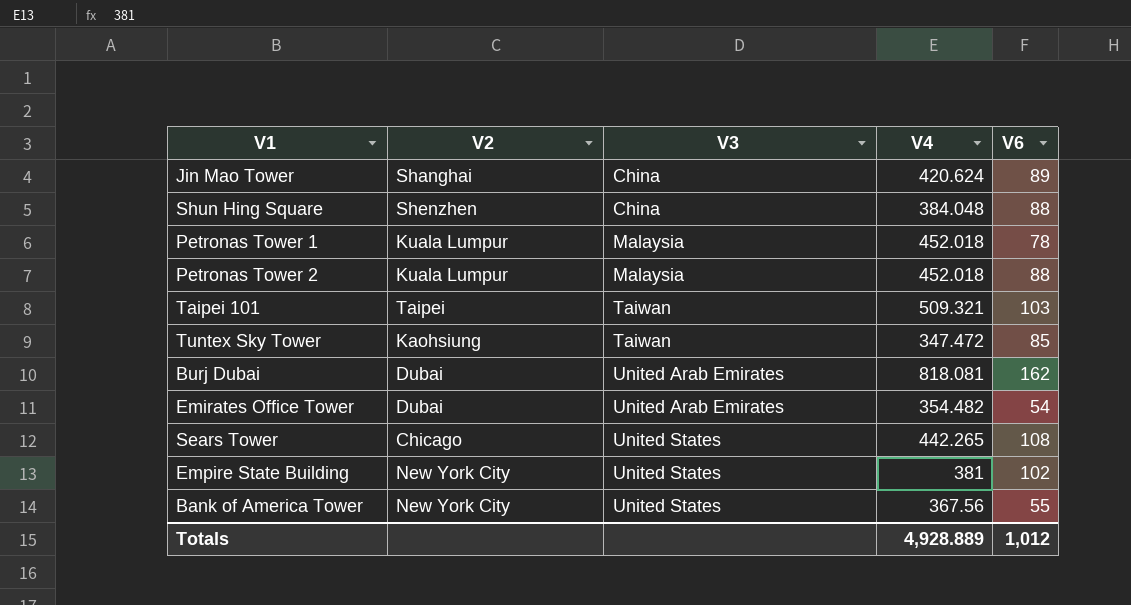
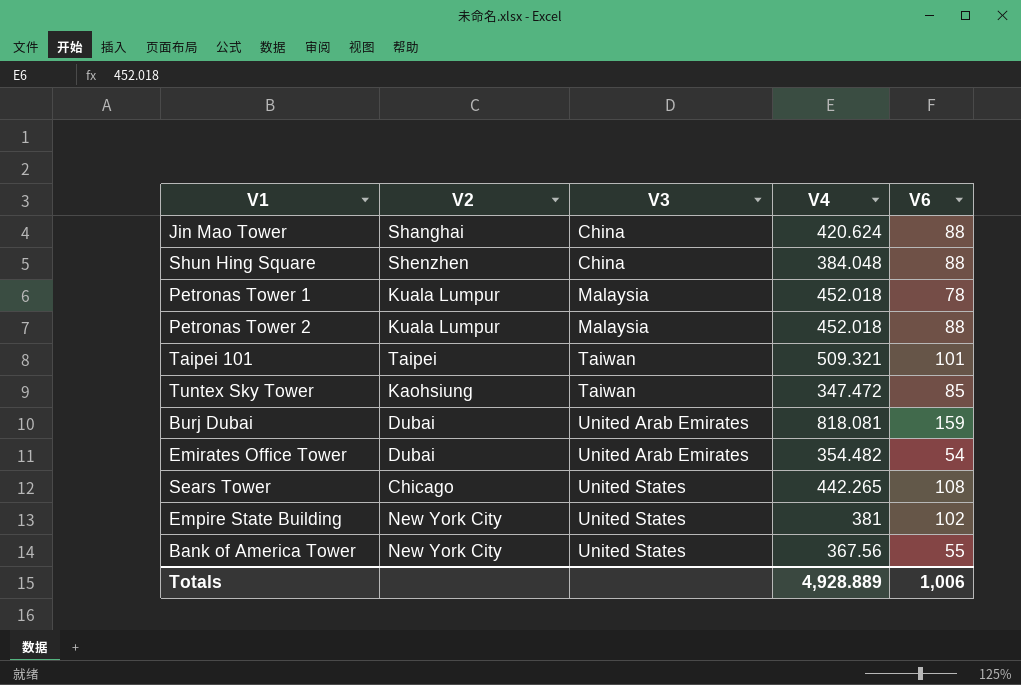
Jin Mao Tower | V6: 89 -> 88
Taipei 101 | V6: 103 -> 101
Burj Dubai | V6: 162 -> 159
Totals | V6: 1,012 -> 1,006

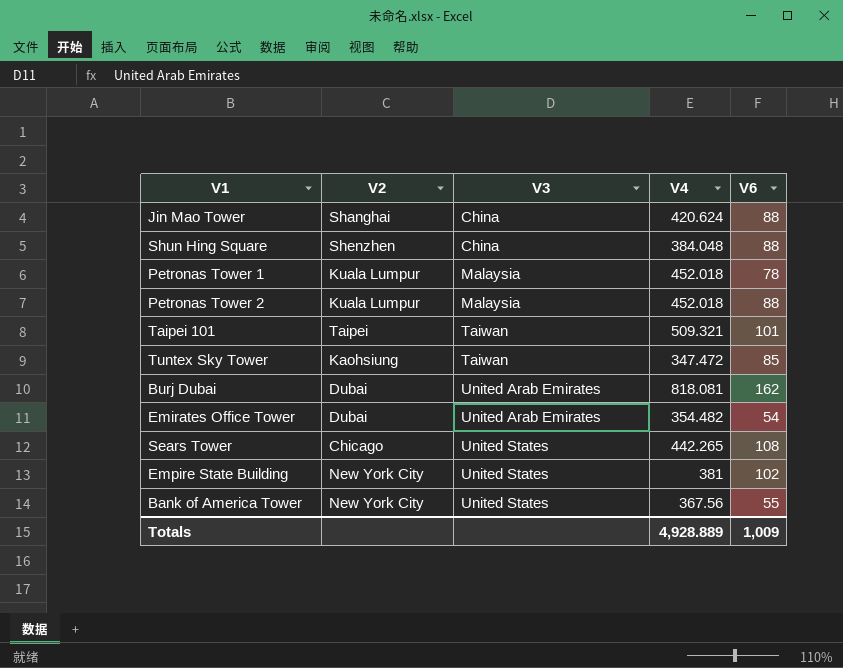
Burj Dubai | V6: 159 -> 162
Totals | V6: 1,006 -> 1,009

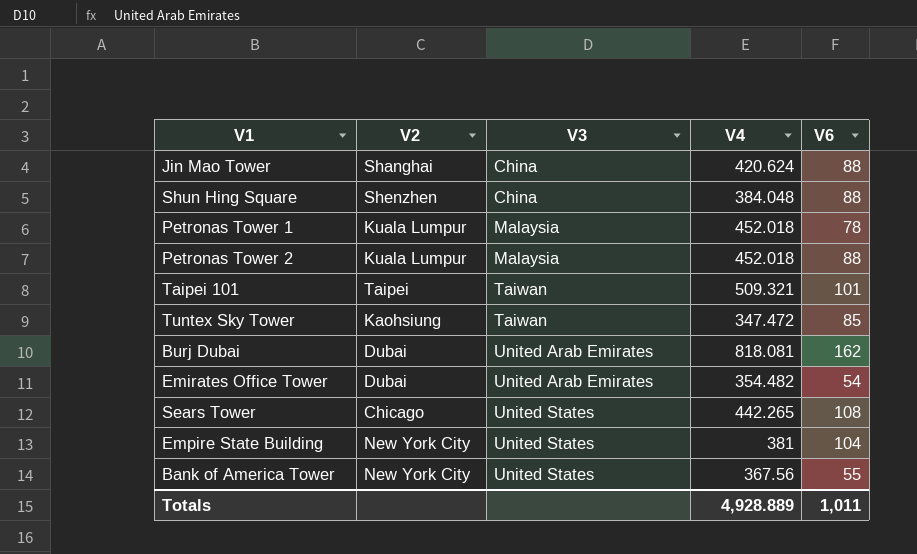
Empire State Building | V6: 102 -> 104
Totals | V6: 1,009 -> 1,011

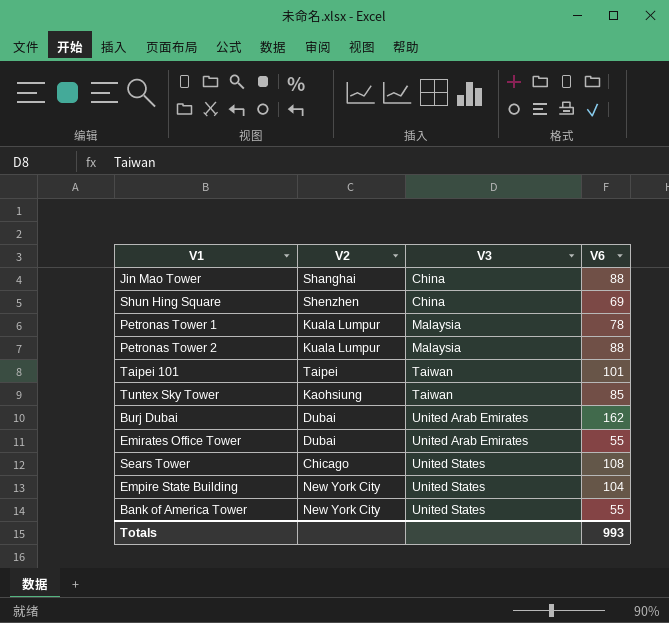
column V4 | position: 4 -> none
Shun Hing Square | V6: 88 -> 69
Emirates Office Tower | V6: 54 -> 55
Totals | V6: 1,011 -> 993

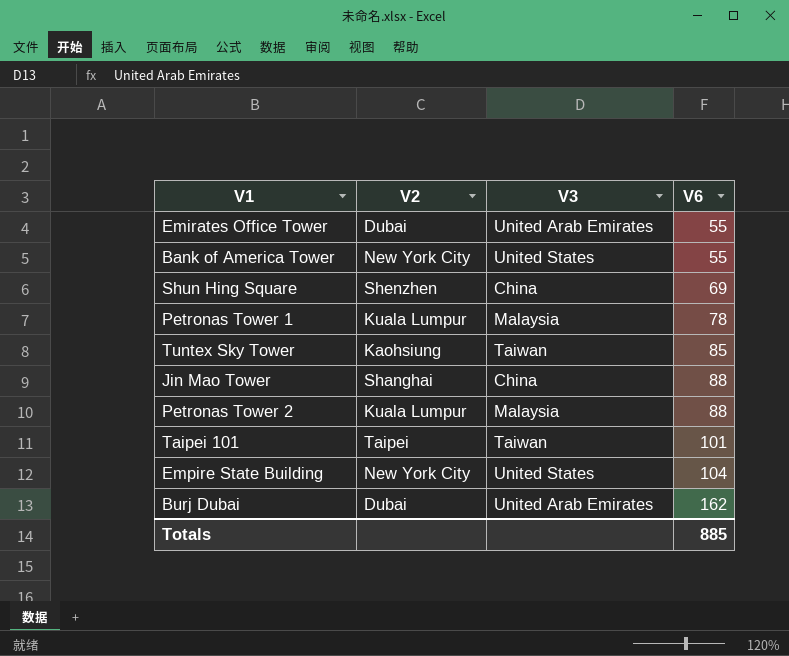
row order: V3 ascending -> V6 ascending
row Sears Tower: Chicago | United States | 108 -> none
Totals | V6: 993 -> 885

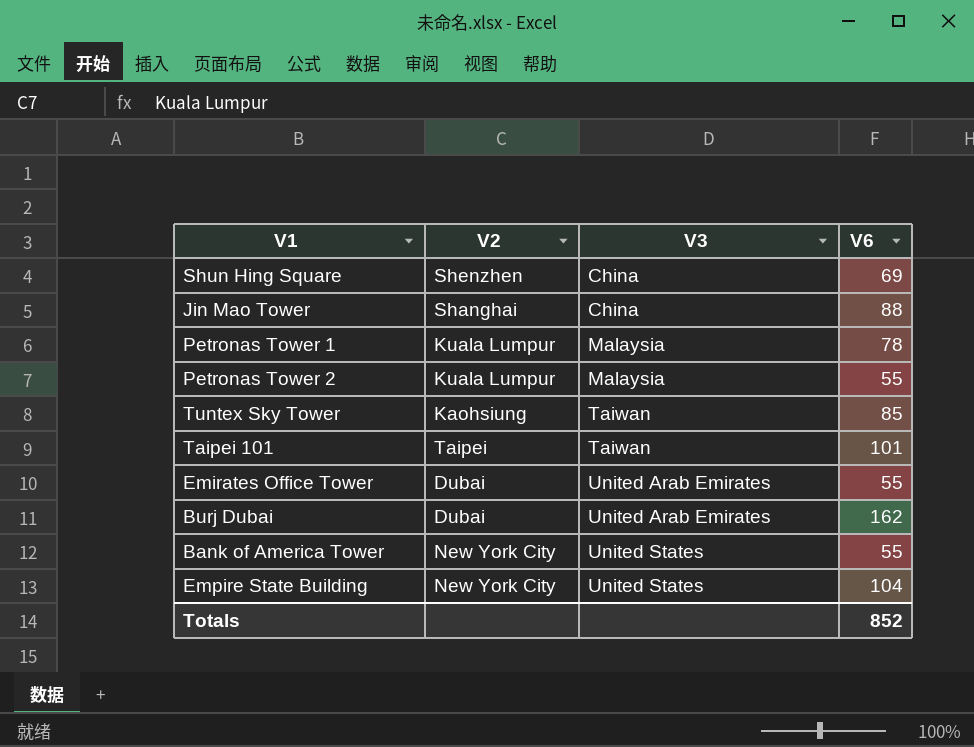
row order: V6 ascending -> V3 ascending
Petronas Tower 2 | V6: 88 -> 55
Totals | V6: 885 -> 852

